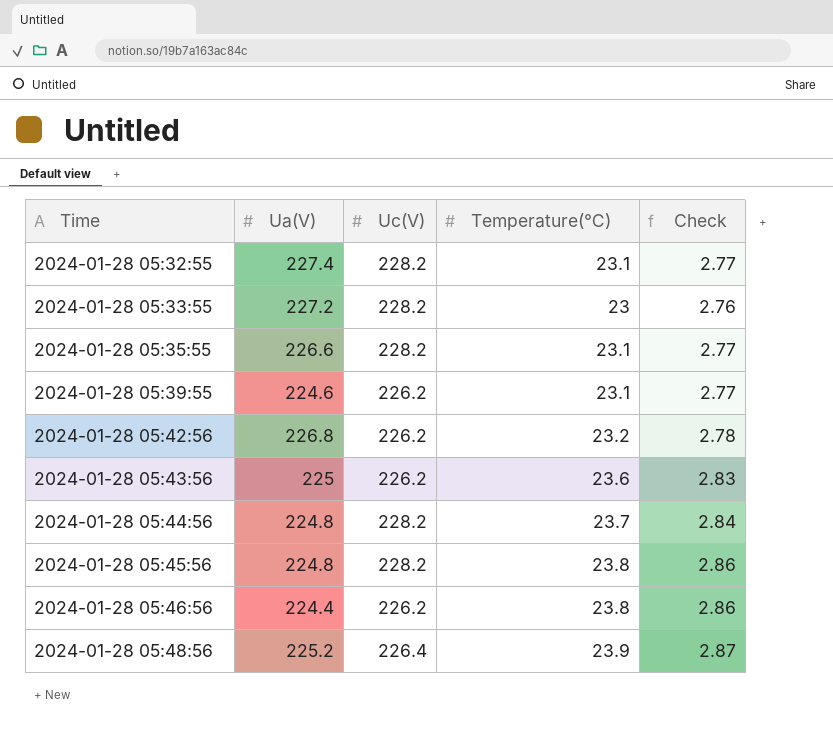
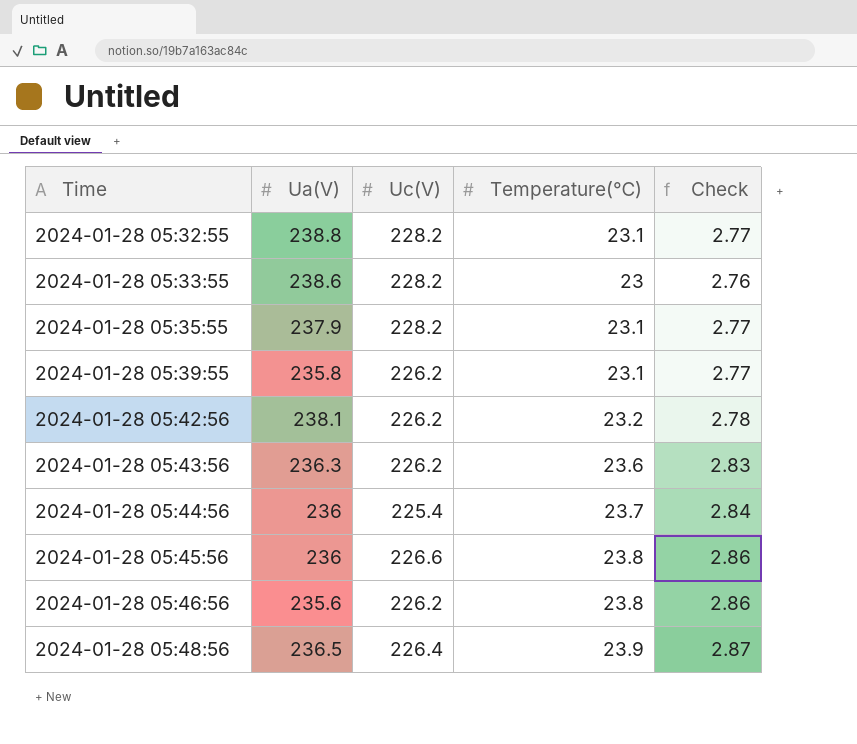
2024-01-28 05:32:55 | Ua(V): 227.4 -> 238.8
2024-01-28 05:33:55 | Ua(V): 227.2 -> 238.6
2024-01-28 05:35:55 | Ua(V): 226.6 -> 237.9
2024-01-28 05:39:55 | Ua(V): 224.6 -> 235.8
2024-01-28 05:42:56 | Ua(V): 226.8 -> 238.1
2024-01-28 05:43:56 | Ua(V): 225 -> 236.3
2024-01-28 05:44:56 | Ua(V): 224.8 -> 236
2024-01-28 05:44:56 | Uc(V): 228.2 -> 225.4
2024-01-28 05:45:56 | Ua(V): 224.8 -> 236
2024-01-28 05:45:56 | Uc(V): 228.2 -> 226.6
2024-01-28 05:46:56 | Ua(V): 224.4 -> 235.6
2024-01-28 05:48:56 | Ua(V): 225.2 -> 236.5

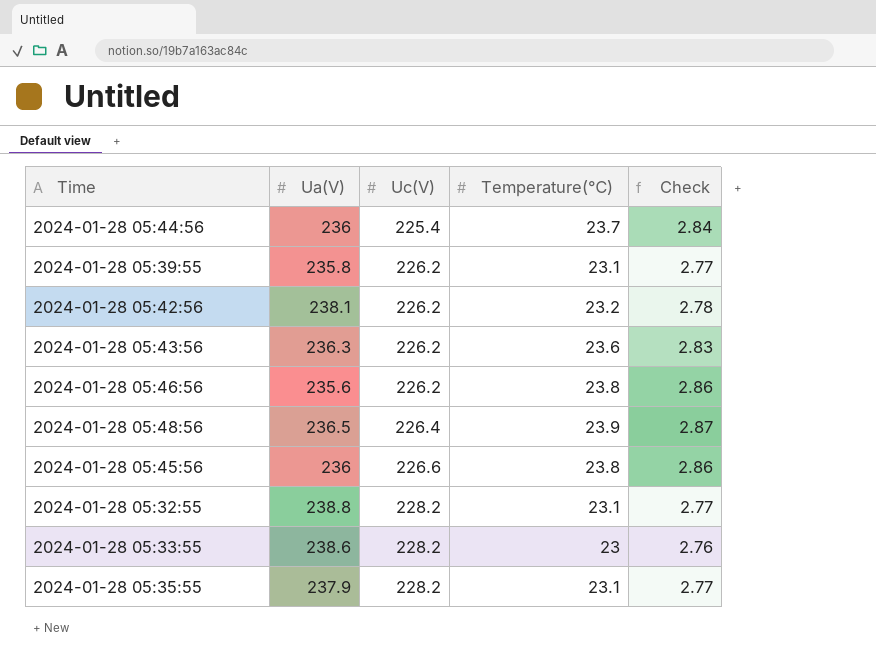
row order: Time ascending -> Uc(V) ascending

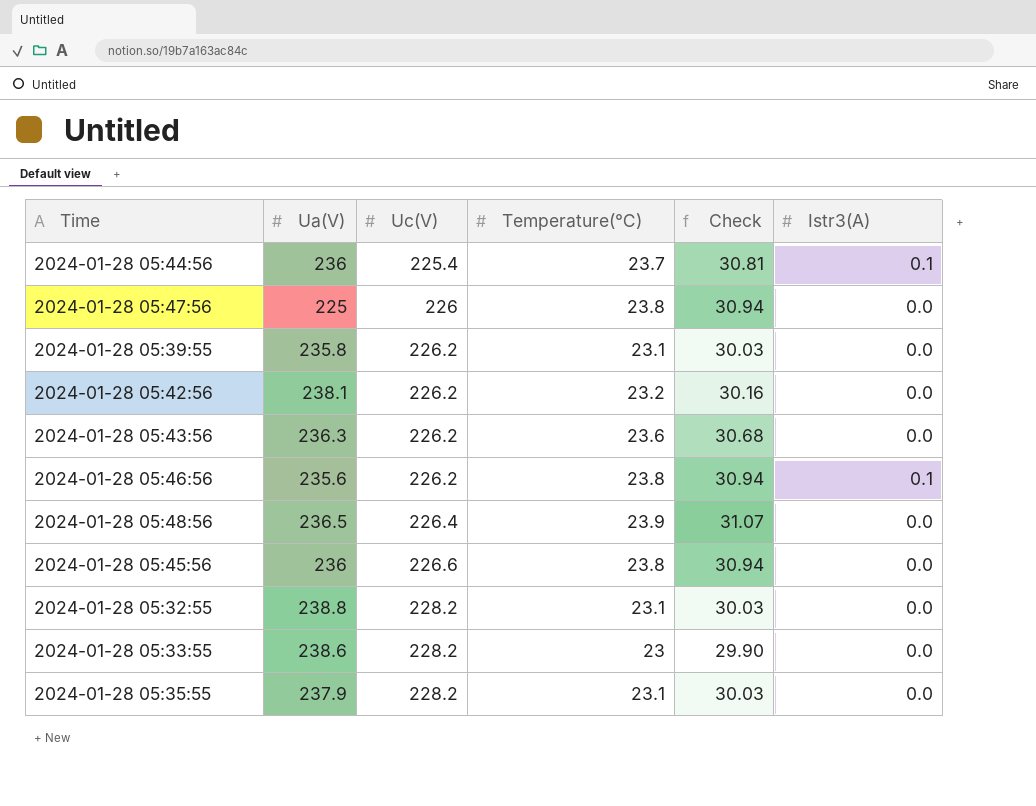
column Check | formula: [Temperature(℃)] * 0.12 -> [Temperature(℃)] * 1.3
column Istr3(A) | position: none -> 6
row 2024-01-28 05:47:56: none -> 225 | 226 | 23.8 | 30.94 | 0.0

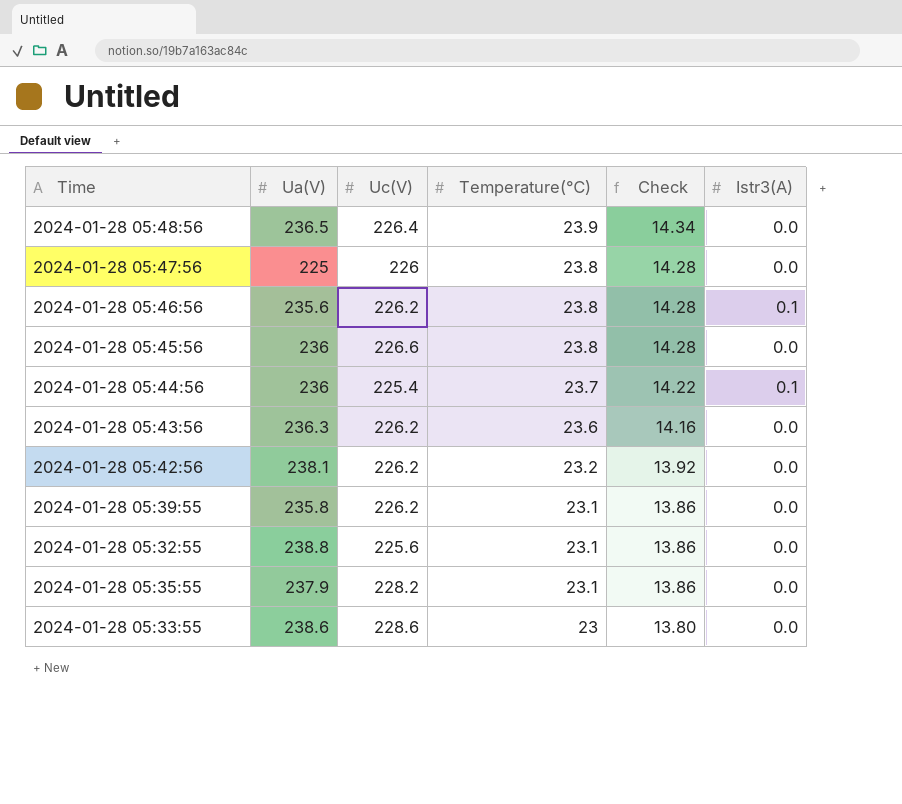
row order: Uc(V) ascending -> Temperature(℃) descending
column Check | formula: [Temperature(℃)] * 1.3 -> [Temperature(℃)] * 0.6
2024-01-28 05:32:55 | Uc(V): 228.2 -> 225.6
2024-01-28 05:33:55 | Uc(V): 228.2 -> 228.6

